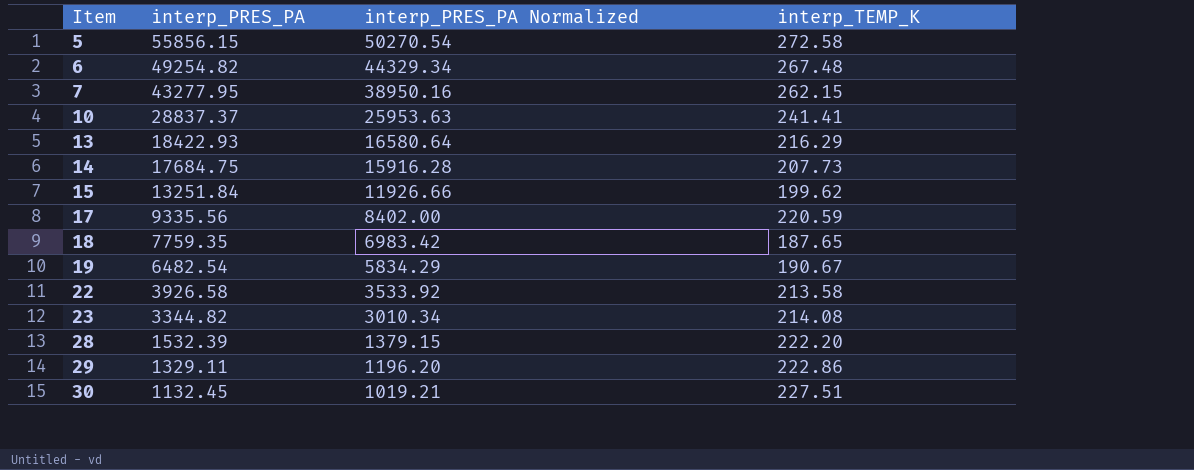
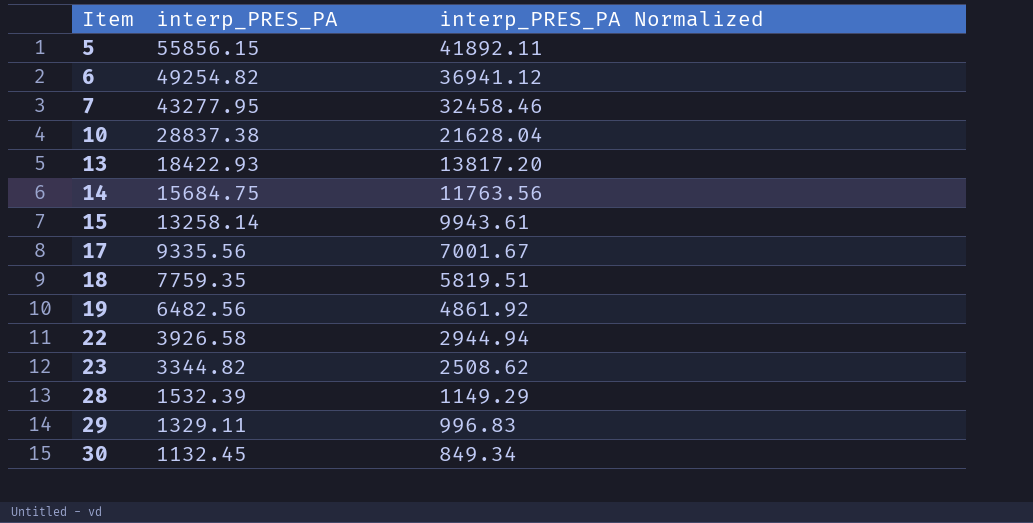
column interp_TEMP_K | position: 4 -> none
column interp_PRES_PA Normalized | formula: [interp_PRES_PA] * 0.9 -> [interp_PRES_PA] * 0.75
10 | interp_PRES_PA: 28837.37 -> 28837.38
14 | interp_PRES_PA: 17684.75 -> 15684.75
15 | interp_PRES_PA: 13251.84 -> 13258.14
19 | interp_PRES_PA: 6482.54 -> 6482.56

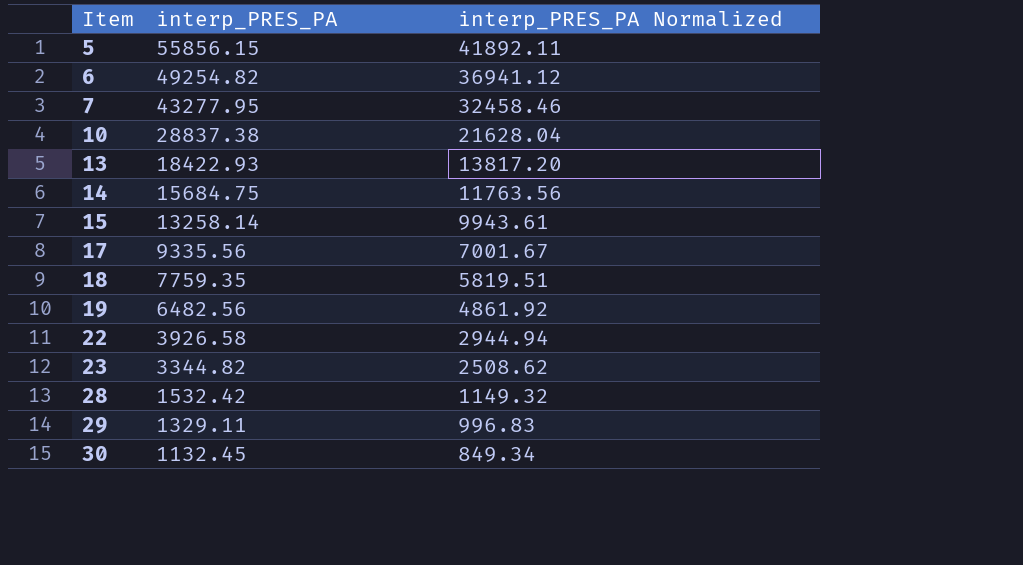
28 | interp_PRES_PA: 1532.39 -> 1532.42
28 | interp_PRES_PA Normalized: 1149.29 -> 1149.32

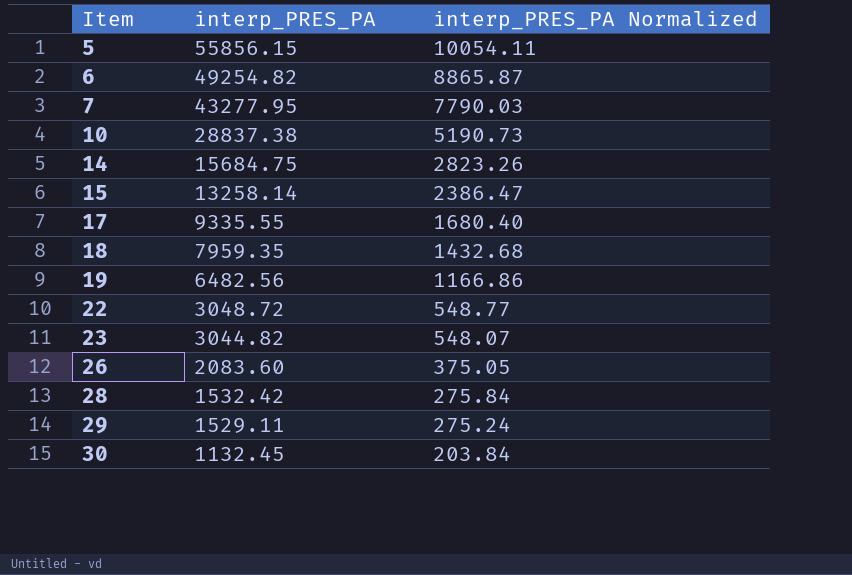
column interp_PRES_PA Normalized | formula: [interp_PRES_PA] * 0.75 -> [interp_PRES_PA] * 0.18
row 13: 18422.93 | 13817.20 -> none
17 | interp_PRES_PA: 9335.56 -> 9335.55
18 | interp_PRES_PA: 7759.35 -> 7959.35
22 | interp_PRES_PA: 3926.58 -> 3048.72
23 | interp_PRES_PA: 3344.82 -> 3044.82
row 26: none -> 2083.60 | 375.05
29 | interp_PRES_PA: 1329.11 -> 1529.11

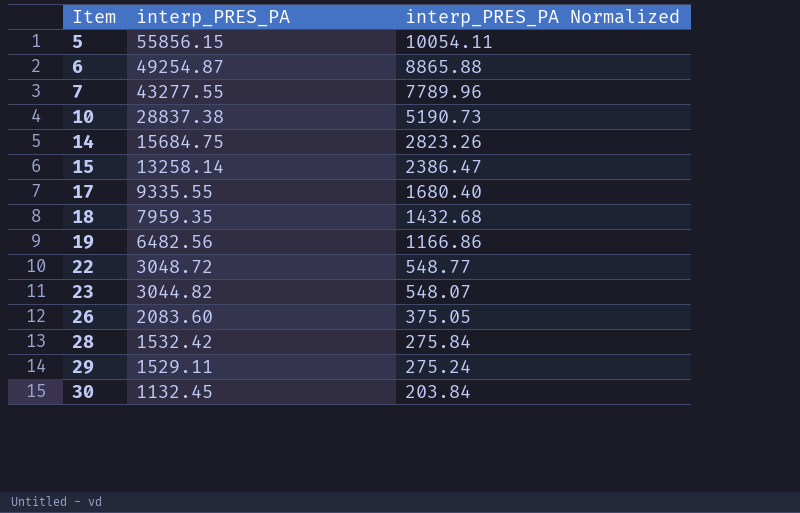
6 | interp_PRES_PA: 49254.82 -> 49254.87
6 | interp_PRES_PA Normalized: 8865.87 -> 8865.88
7 | interp_PRES_PA: 43277.95 -> 43277.55
7 | interp_PRES_PA Normalized: 7790.03 -> 7789.96

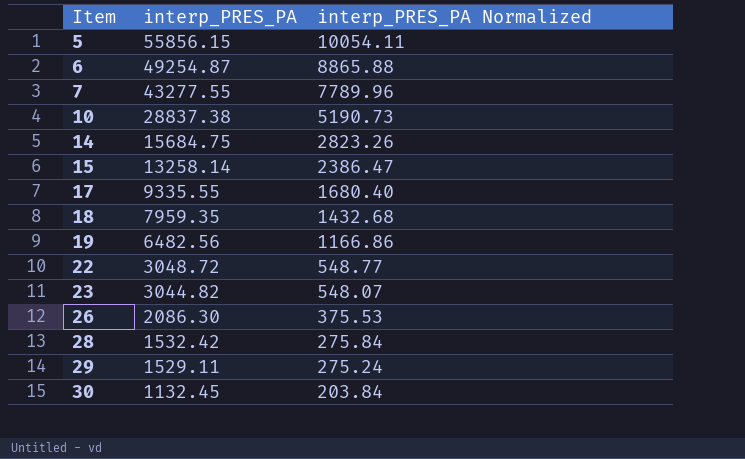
26 | interp_PRES_PA: 2083.60 -> 2086.30
26 | interp_PRES_PA Normalized: 375.05 -> 375.53

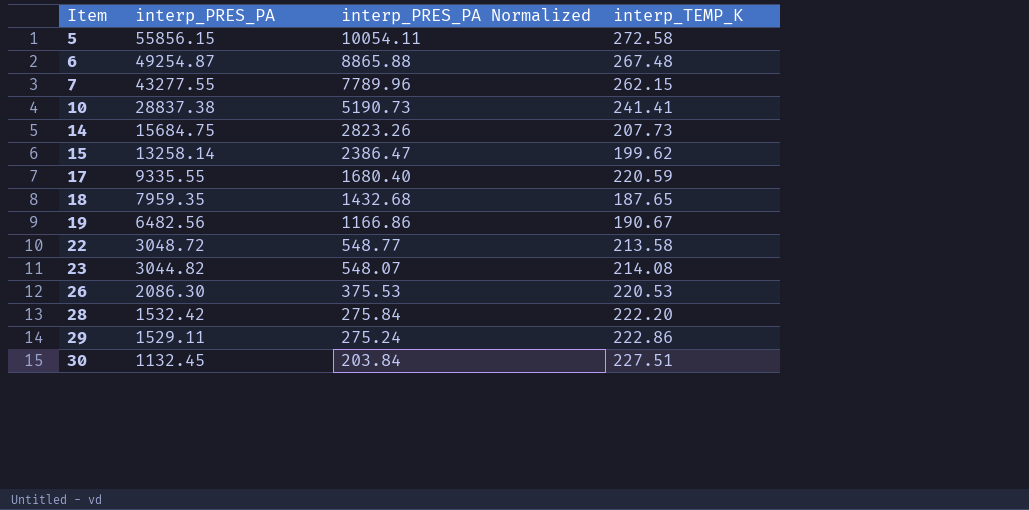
column interp_TEMP_K | position: none -> 4

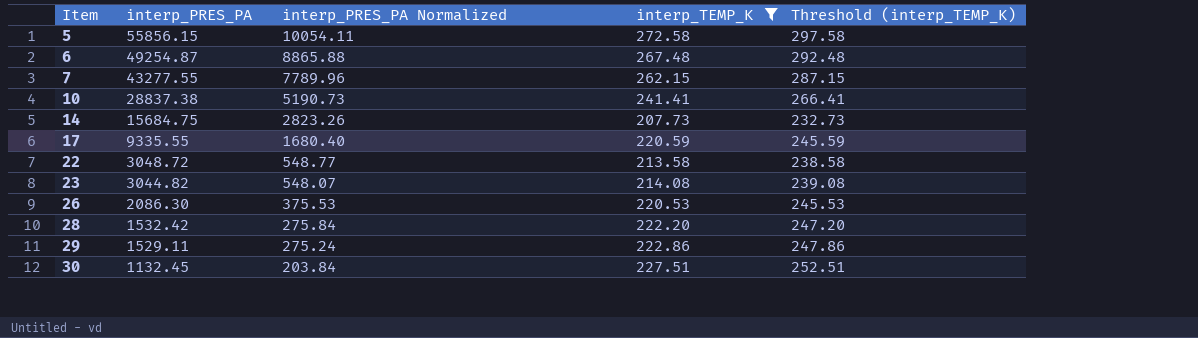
filter: none -> interp_TEMP_K >= 207.73
column Threshold (interp_TEMP_K) | formula: none -> [interp_TEMP_K] + 25

